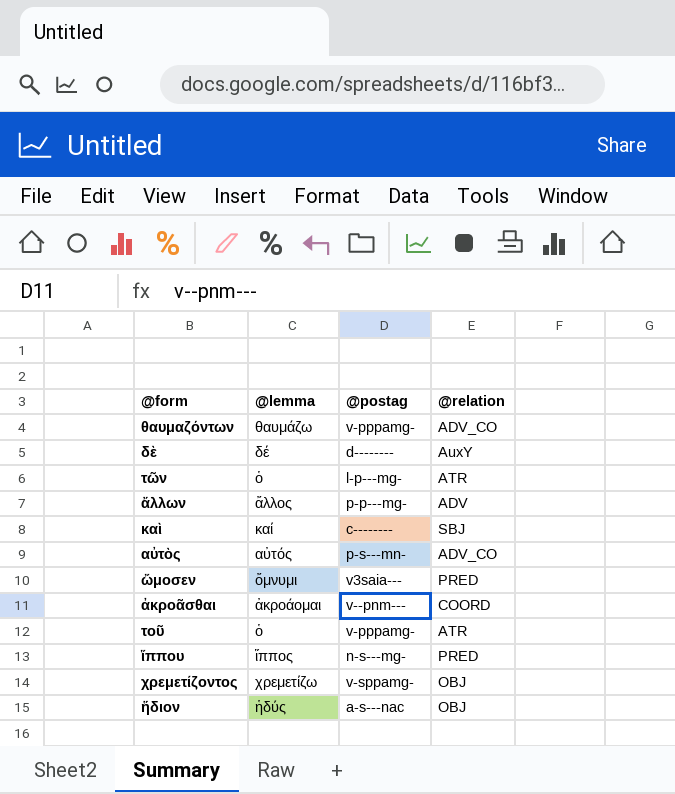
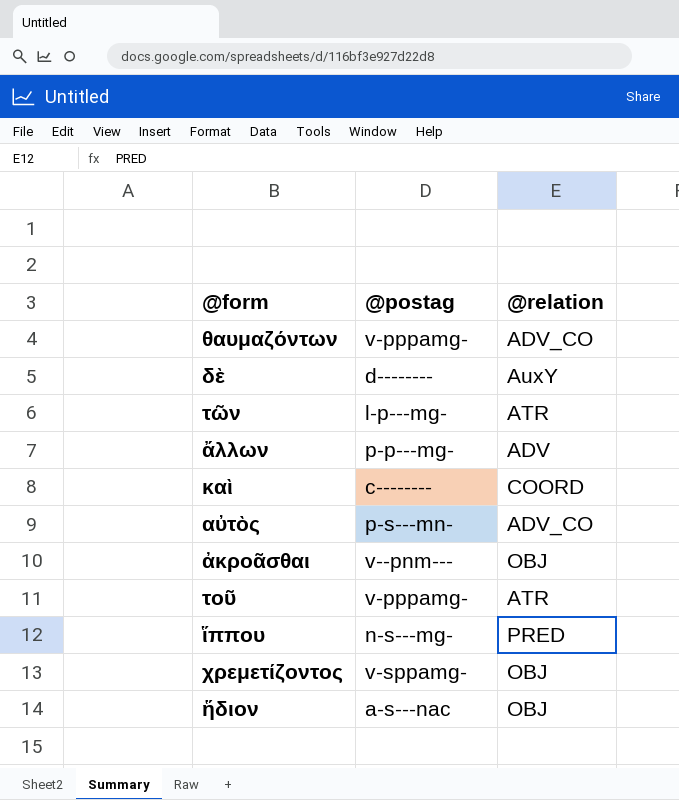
column @lemma | position: 2 -> none
row ὤμοσεν: ὄμνυμι | v3saia--- | PRED -> none
καὶ | @relation: SBJ -> COORD
ἀκροᾶσθαι | @relation: COORD -> OBJ

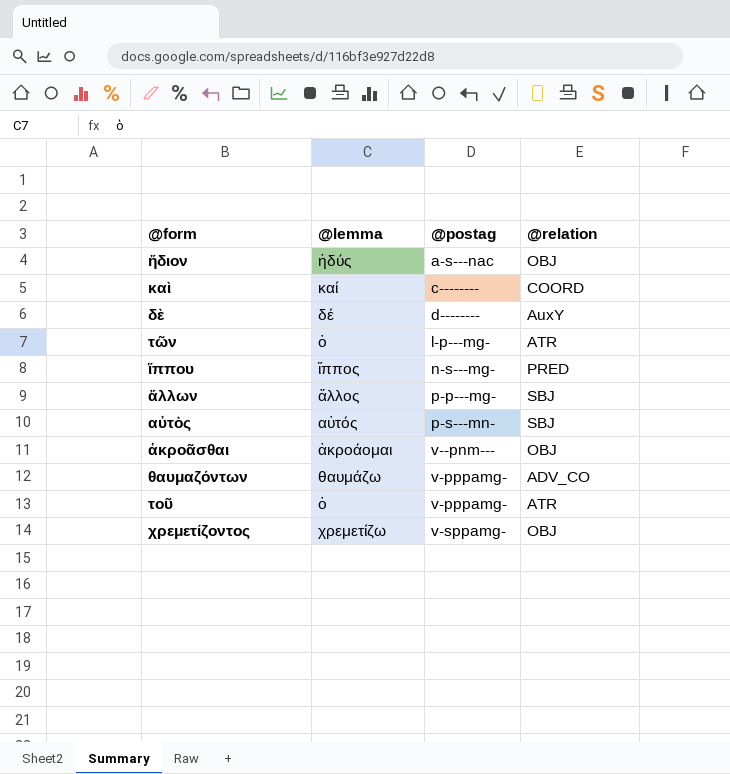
row order: none -> @postag ascending
column @lemma | position: none -> 2
ἄλλων | @relation: ADV -> SBJ
αὐτὸς | @relation: ADV_CO -> SBJ

